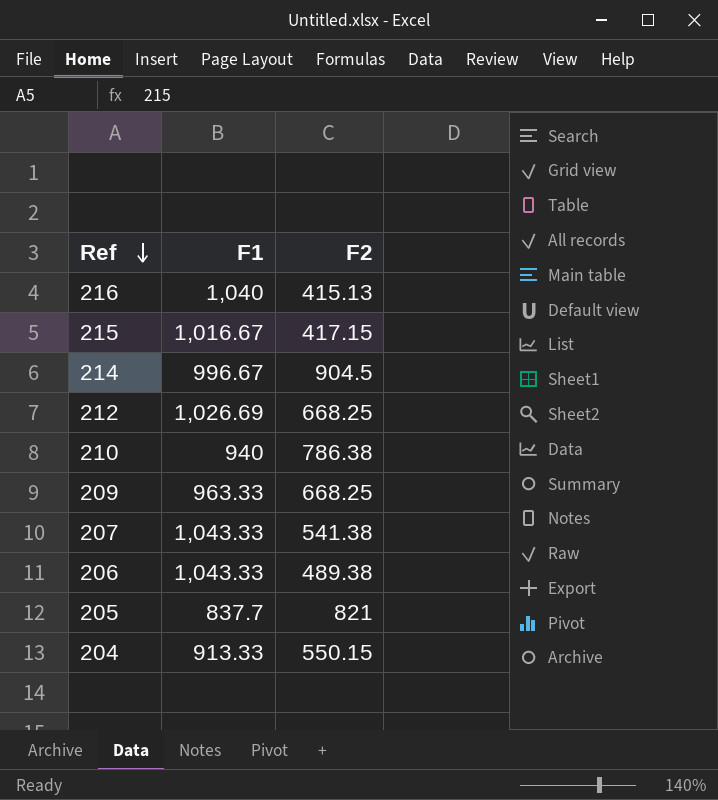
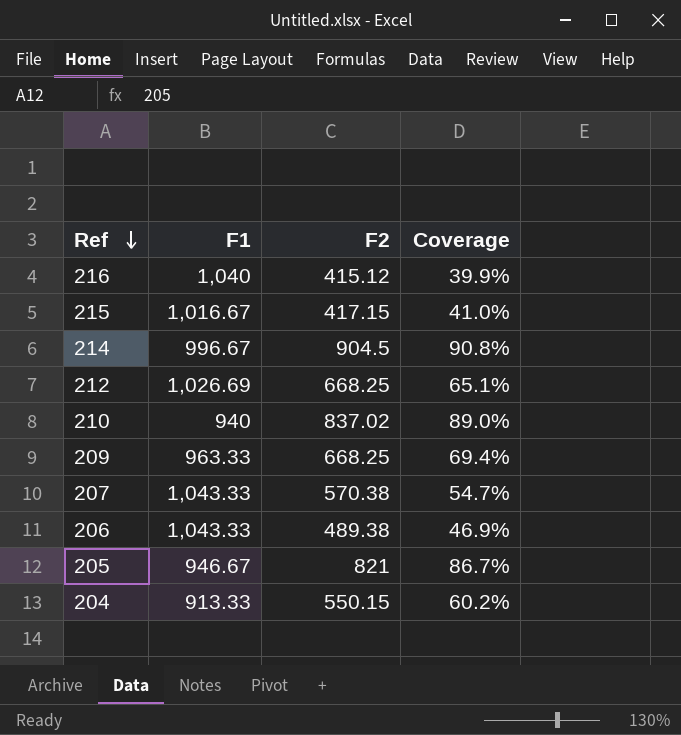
column Coverage | formula: none -> [F2] / [F1]
216 | F2: 415.13 -> 415.12
210 | F2: 786.38 -> 837.02
207 | F2: 541.38 -> 570.38
205 | F1: 837.7 -> 946.67

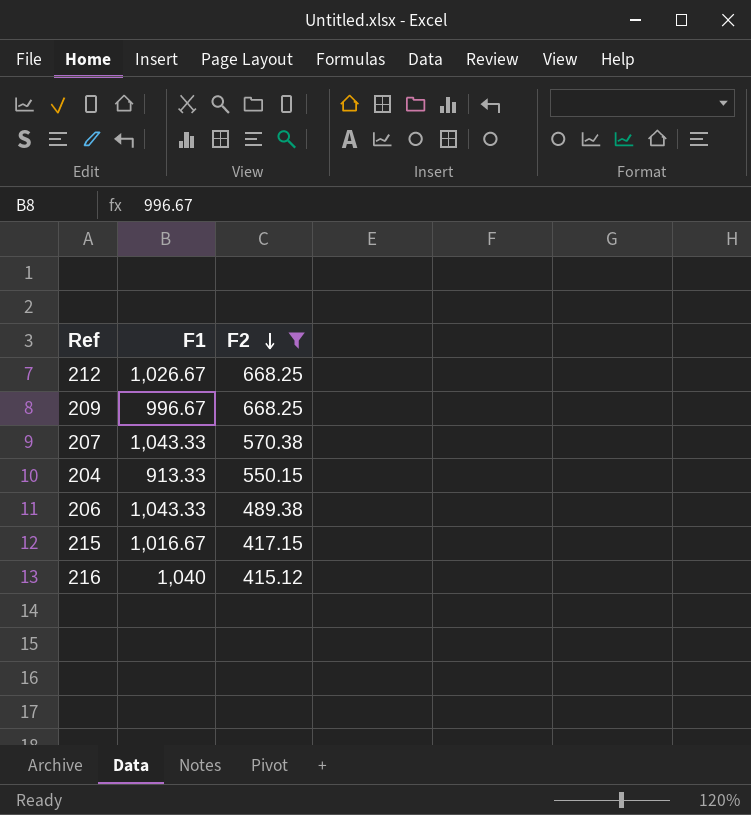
filter: none -> F2 <= 668.25
row order: Ref descending -> F2 descending
column Coverage | formula: [F2] / [F1] -> none
212 | F1: 1,026.69 -> 1,026.67
209 | F1: 963.33 -> 996.67

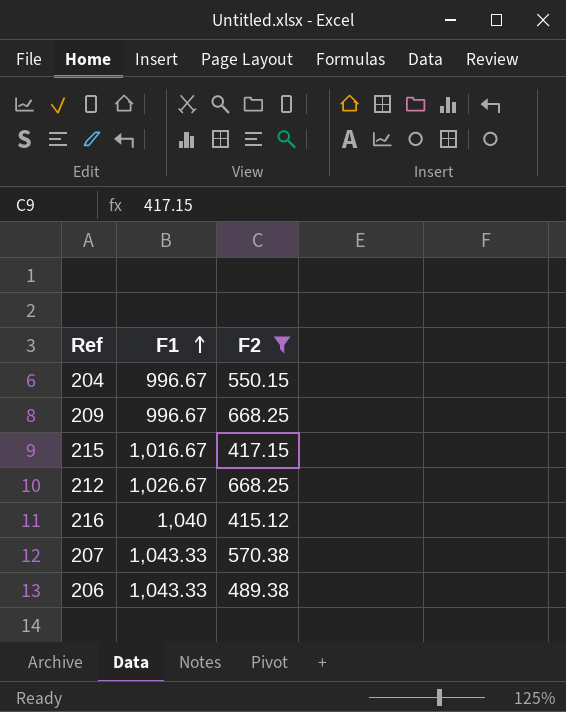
row order: F2 descending -> F1 ascending
204 | F1: 913.33 -> 996.67

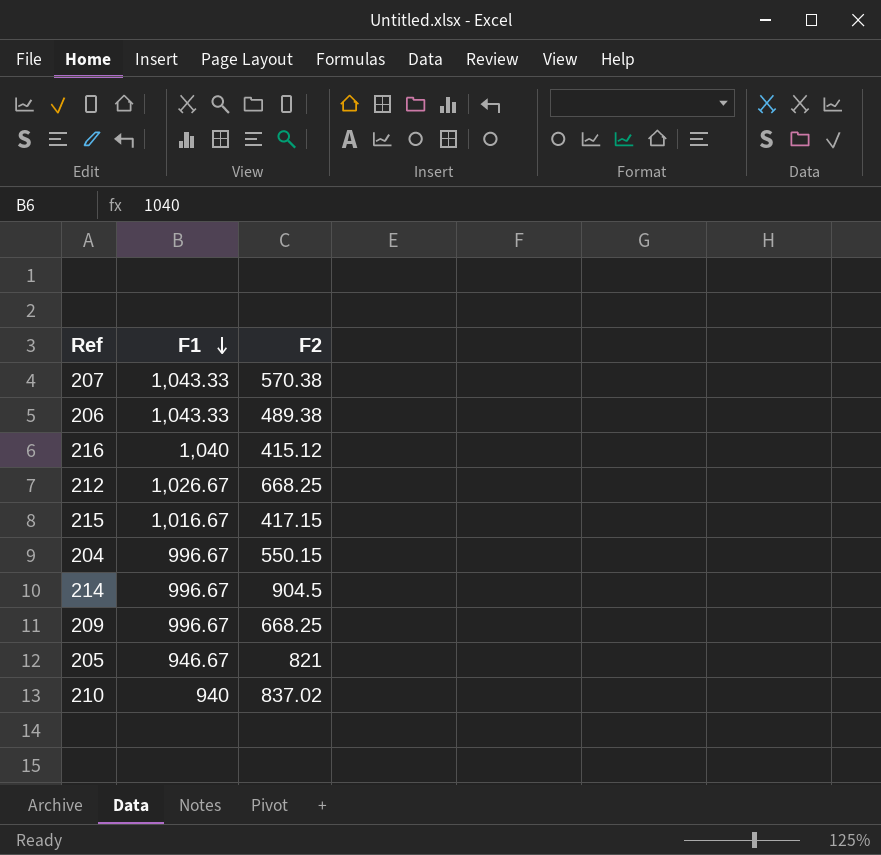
filter: F2 <= 668.25 -> none
row order: F1 ascending -> F1 descending

